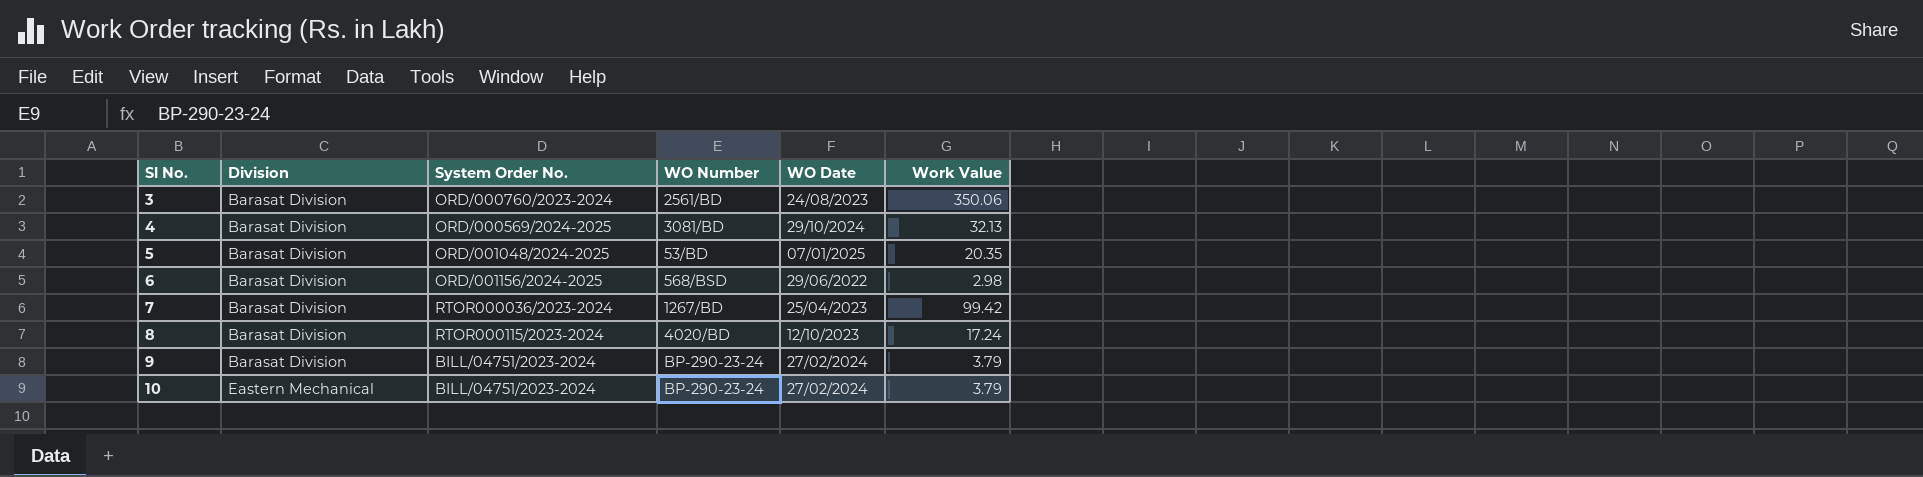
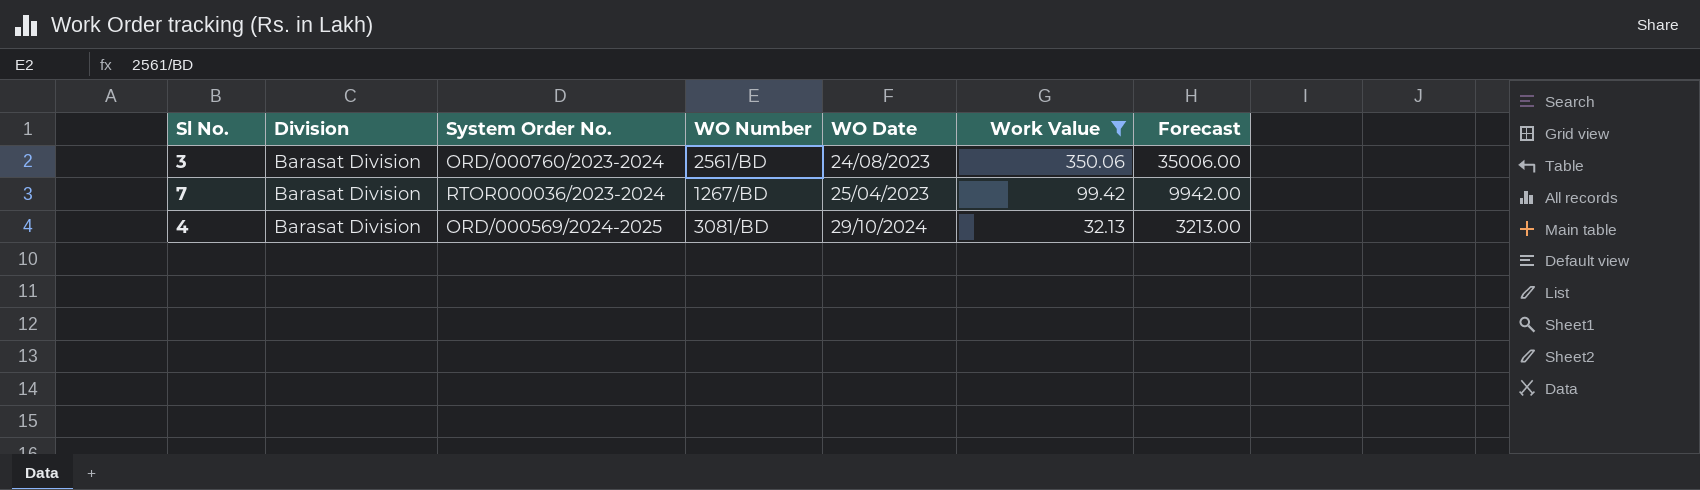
filter: none -> Work Value >= 32.13
row order: Sl No. ascending -> Work Value descending
column Forecast | formula: none -> [Work Value] * 100

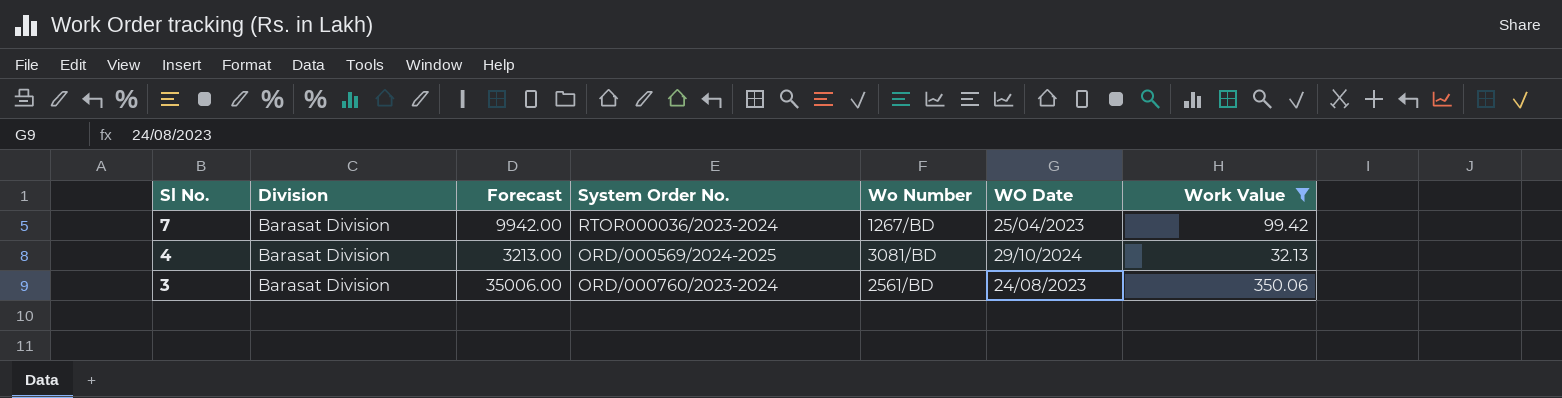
row order: Work Value descending -> Sl No. descending
column Forecast | position: 7 -> 3
column name: WO Number -> Wo Number

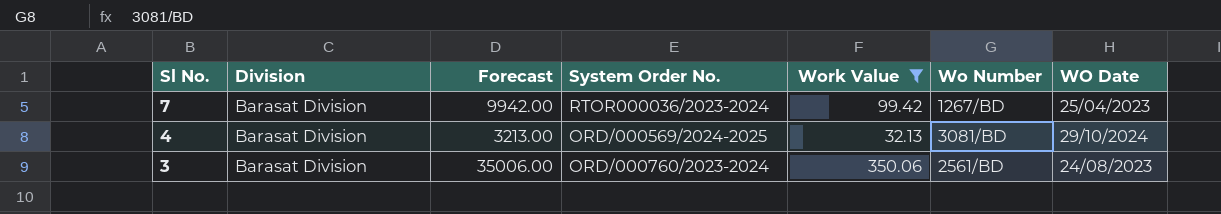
column Work Value | position: 7 -> 5

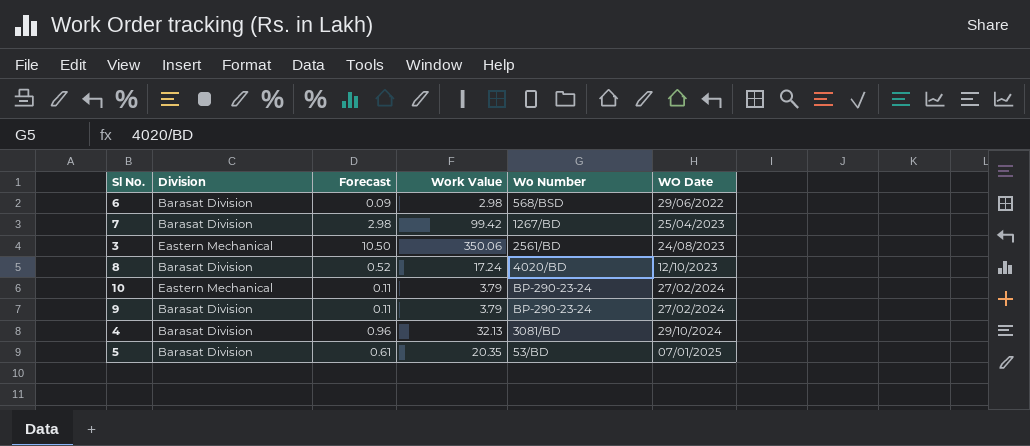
filter: Work Value >= 32.13 -> none
row order: Sl No. descending -> WO Date ascending
column System Order No. | position: 4 -> none
column Forecast | formula: [Work Value] * 100 -> [Work Value] * 0.03
3 | Division: Barasat Division -> Eastern Mechanical

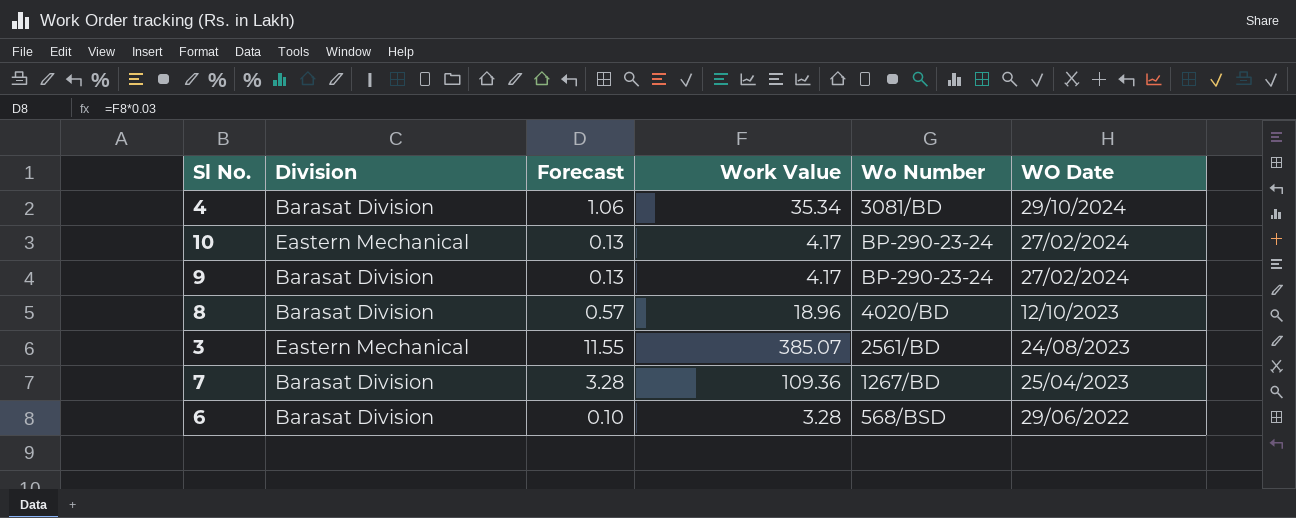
row order: WO Date ascending -> WO Date descending
row 5: Barasat Division | 0.61 | 20.35 | 53/BD | 07/01/2025 -> none
4 | Forecast: 0.96 -> 1.06
4 | Work Value: 32.13 -> 35.34
10 | Forecast: 0.11 -> 0.13
10 | Work Value: 3.79 -> 4.17
9 | Forecast: 0.11 -> 0.13
9 | Work Value: 3.79 -> 4.17
8 | Forecast: 0.52 -> 0.57
8 | Work Value: 17.24 -> 18.96
3 | Forecast: 10.50 -> 11.55
3 | Work Value: 350.06 -> 385.07
7 | Forecast: 2.98 -> 3.28
7 | Work Value: 99.42 -> 109.36
6 | Forecast: 0.09 -> 0.10
6 | Work Value: 2.98 -> 3.28

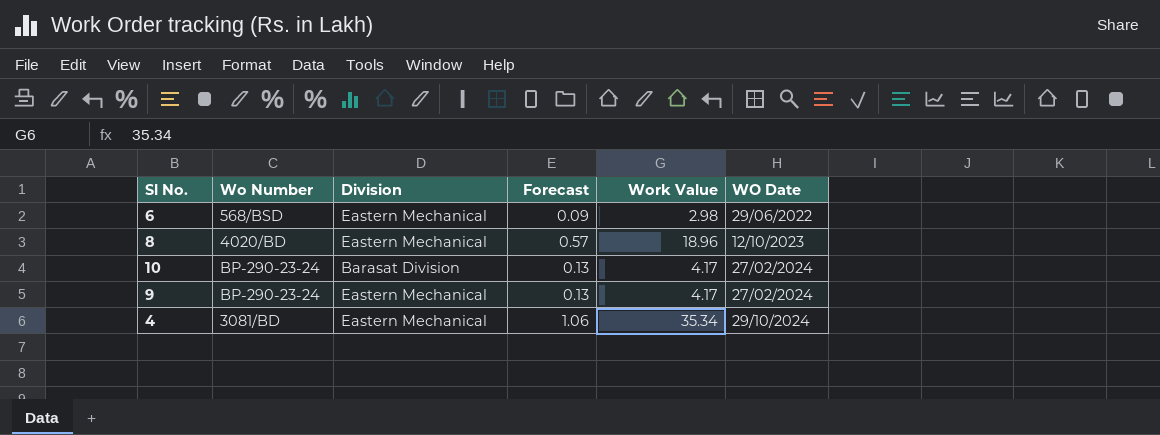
row order: WO Date descending -> WO Date ascending
column Wo Number | position: 5 -> 2
row 3: Eastern Mechanical | 11.55 | 385.07 | 2561/BD | 24/08/2023 -> none
row 7: Barasat Division | 3.28 | 109.36 | 1267/BD | 25/04/2023 -> none
6 | Division: Barasat Division -> Eastern Mechanical
6 | Forecast: 0.10 -> 0.09
6 | Work Value: 3.28 -> 2.98
8 | Division: Barasat Division -> Eastern Mechanical
10 | Division: Eastern Mechanical -> Barasat Division
9 | Division: Barasat Division -> Eastern Mechanical
4 | Division: Barasat Division -> Eastern Mechanical

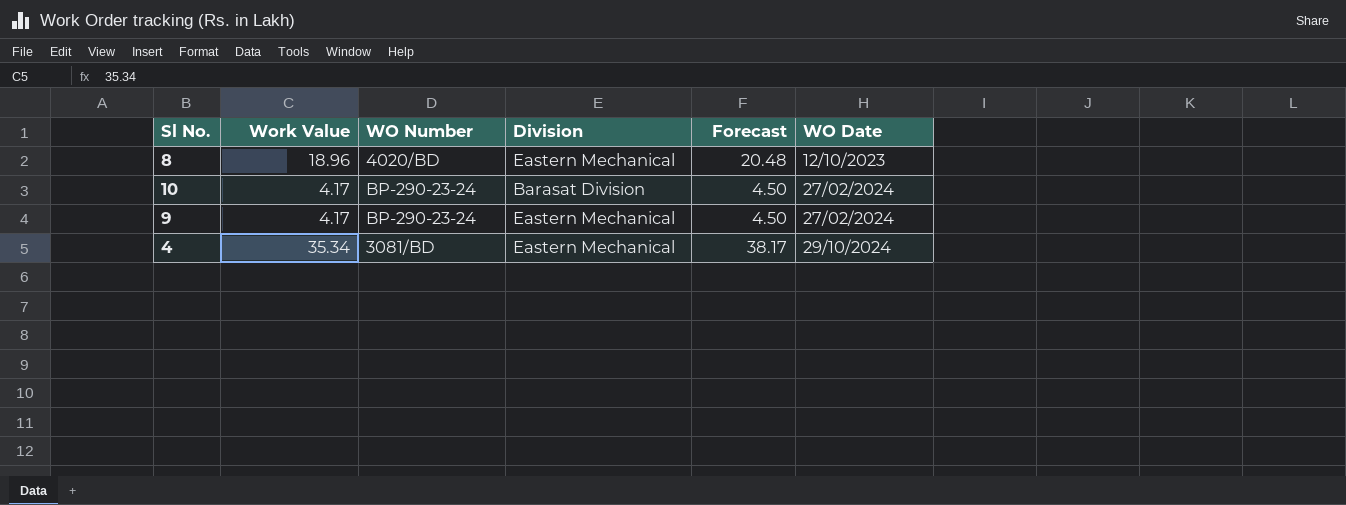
column Work Value | position: 5 -> 2
column name: Wo Number -> WO Number
column Forecast | formula: [Work Value] * 0.03 -> [Work Value] * 1.08
row 6: 568/BSD | Eastern Mechanical | 0.09 | 2.98 | 29/06/2022 -> none

